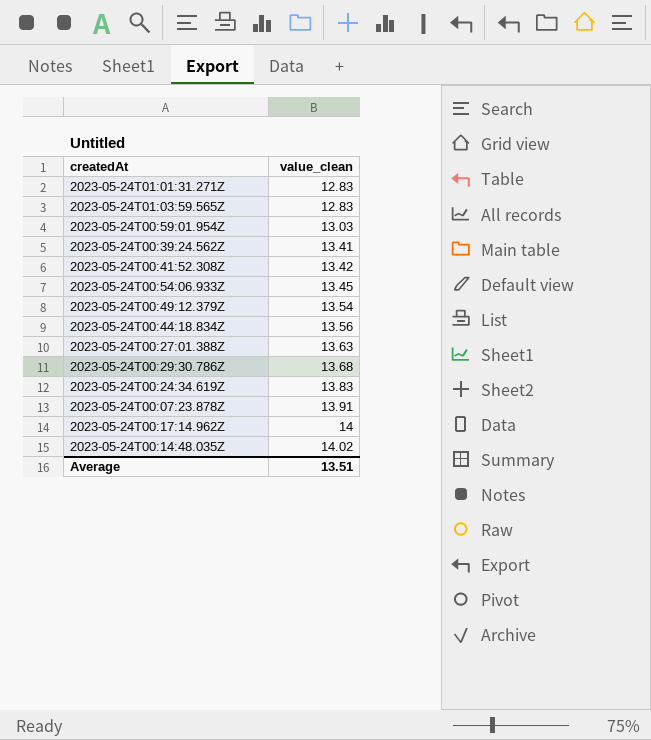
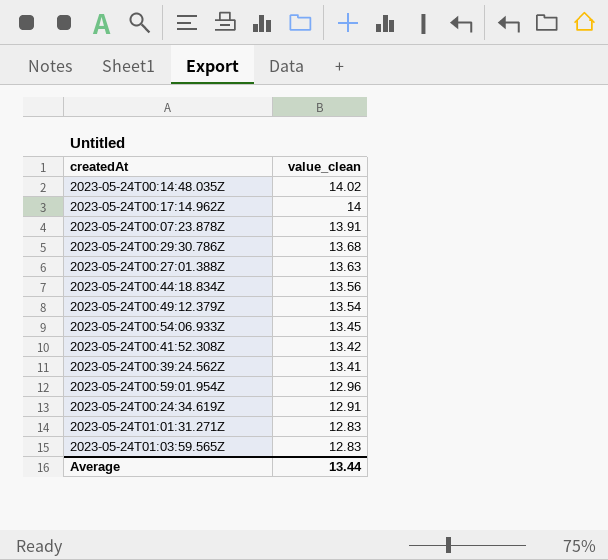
row order: value_clean ascending -> value_clean descending
2023-05-24T00:59:01.954Z | value_clean: 13.03 -> 12.96
2023-05-24T00:24:34.619Z | value_clean: 13.83 -> 12.91
Average | value_clean: 13.51 -> 13.44

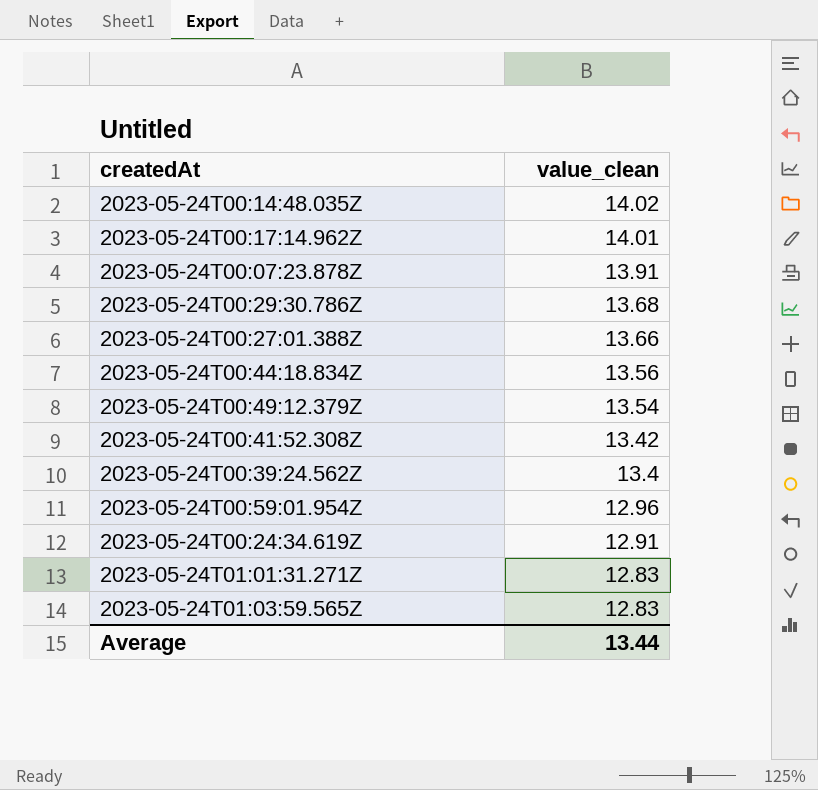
row 2023-05-24T00:54:06.933Z: 13.45 -> none
2023-05-24T00:17:14.962Z | value_clean: 14 -> 14.01
2023-05-24T00:27:01.388Z | value_clean: 13.63 -> 13.66
2023-05-24T00:39:24.562Z | value_clean: 13.41 -> 13.4

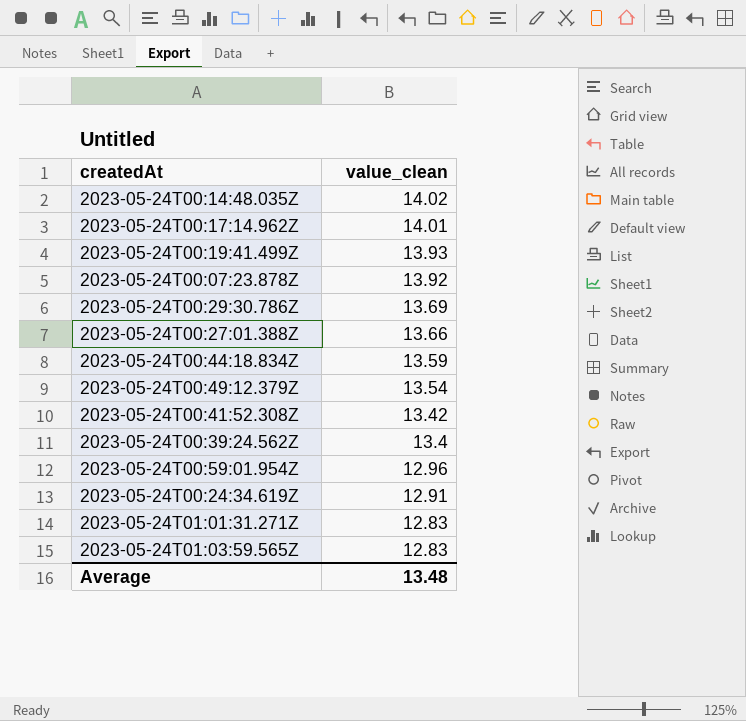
row 2023-05-24T00:19:41.499Z: none -> 13.93
2023-05-24T00:07:23.878Z | value_clean: 13.91 -> 13.92
2023-05-24T00:29:30.786Z | value_clean: 13.68 -> 13.69
2023-05-24T00:44:18.834Z | value_clean: 13.56 -> 13.59
Average | value_clean: 13.44 -> 13.48

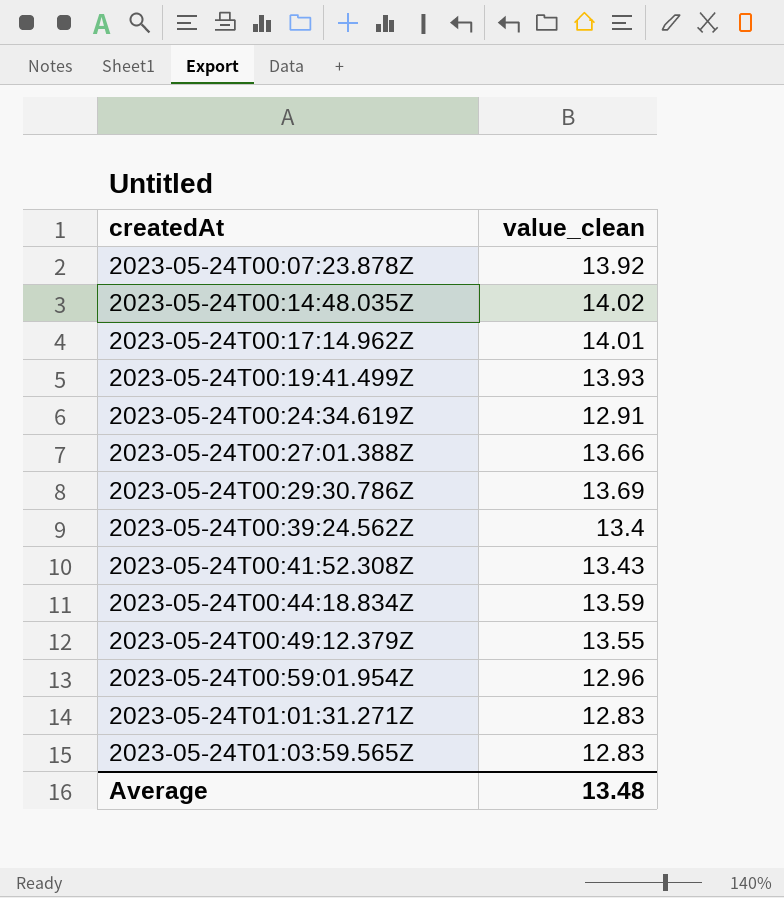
row order: value_clean descending -> createdAt ascending
2023-05-24T00:41:52.308Z | value_clean: 13.42 -> 13.43
2023-05-24T00:49:12.379Z | value_clean: 13.54 -> 13.55

